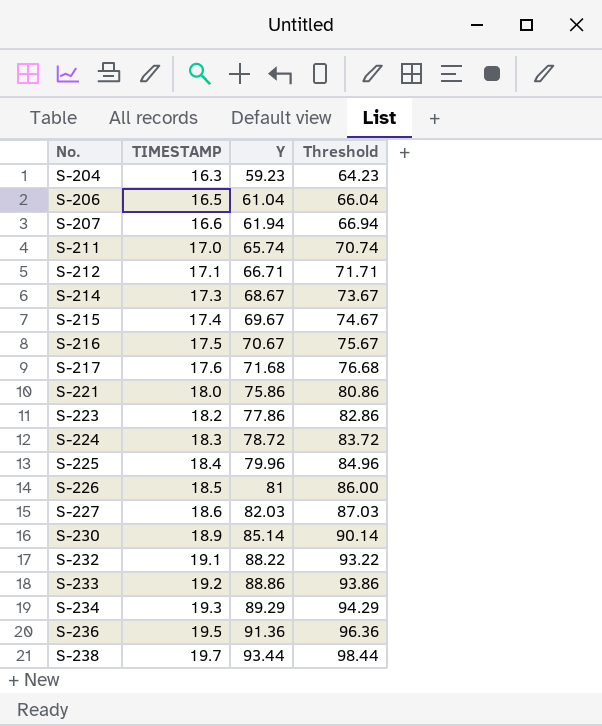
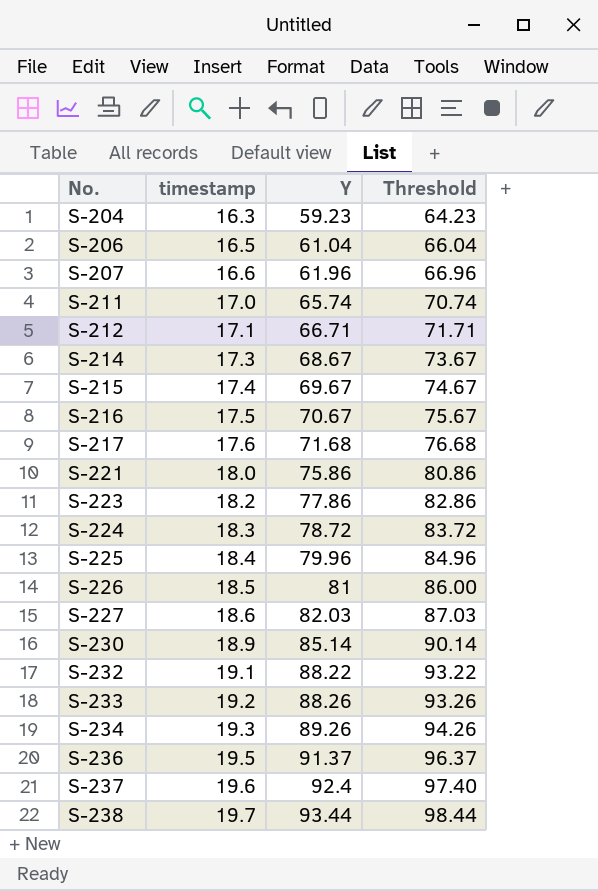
column name: TIMESTAMP -> timestamp
S-207 | Y: 61.94 -> 61.96
S-207 | Threshold: 66.94 -> 66.96
S-233 | Y: 88.86 -> 88.26
S-233 | Threshold: 93.86 -> 93.26
S-234 | Y: 89.29 -> 89.26
S-234 | Threshold: 94.29 -> 94.26
S-236 | Y: 91.36 -> 91.37
S-236 | Threshold: 96.36 -> 96.37
row S-237: none -> 19.6 | 92.4 | 97.40

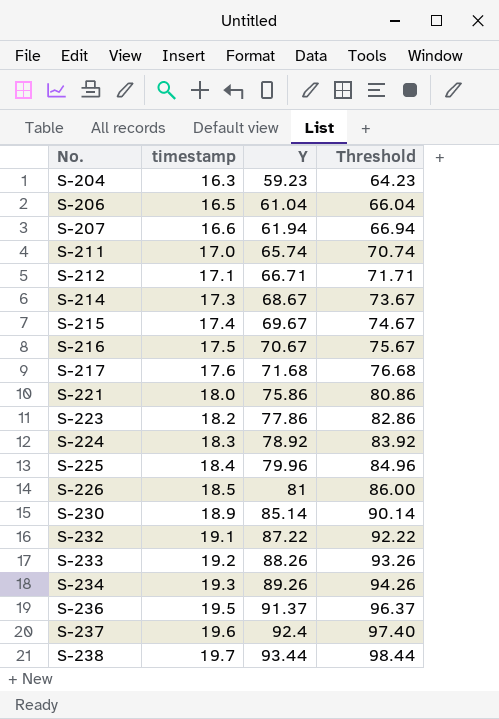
row S-227: 18.6 | 82.03 | 87.03 -> none
S-207 | Y: 61.96 -> 61.94
S-207 | Threshold: 66.96 -> 66.94
S-224 | Y: 78.72 -> 78.92
S-224 | Threshold: 83.72 -> 83.92
S-232 | Y: 88.22 -> 87.22
S-232 | Threshold: 93.22 -> 92.22

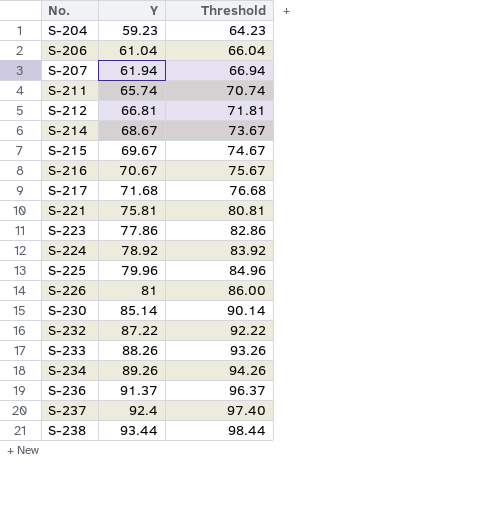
column timestamp | position: 2 -> none
S-212 | Y: 66.71 -> 66.81
S-212 | Threshold: 71.71 -> 71.81
S-221 | Y: 75.86 -> 75.81
S-221 | Threshold: 80.86 -> 80.81

